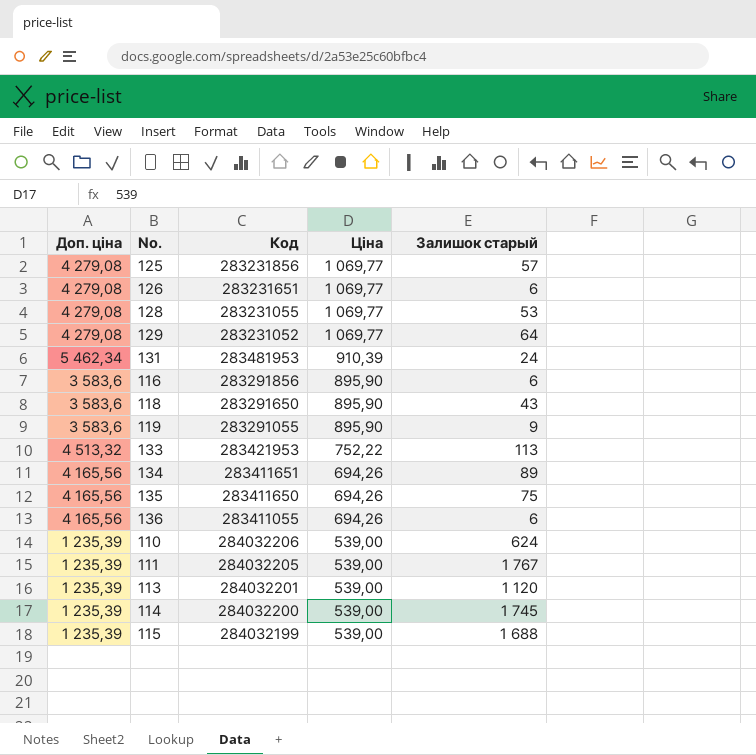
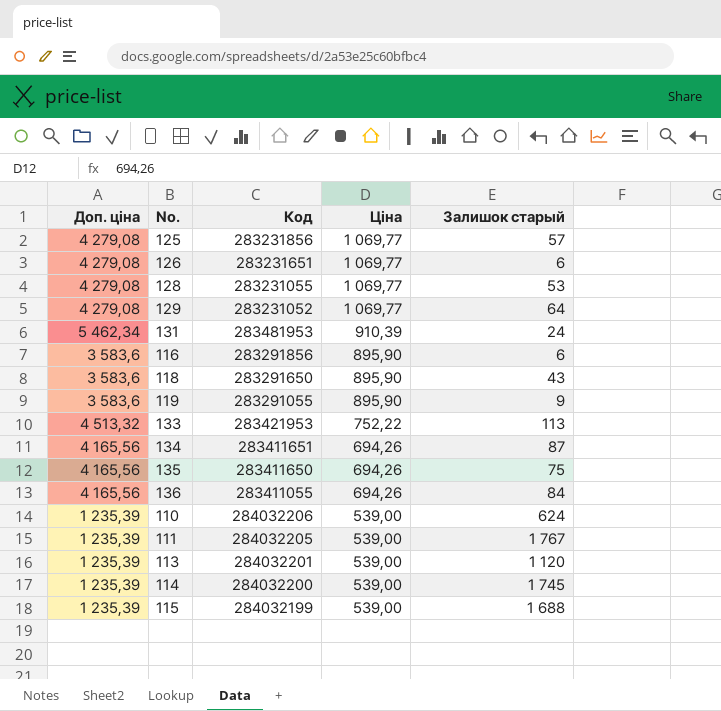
134 | Залишок старый: 89 -> 87
136 | Залишок старый: 6 -> 84

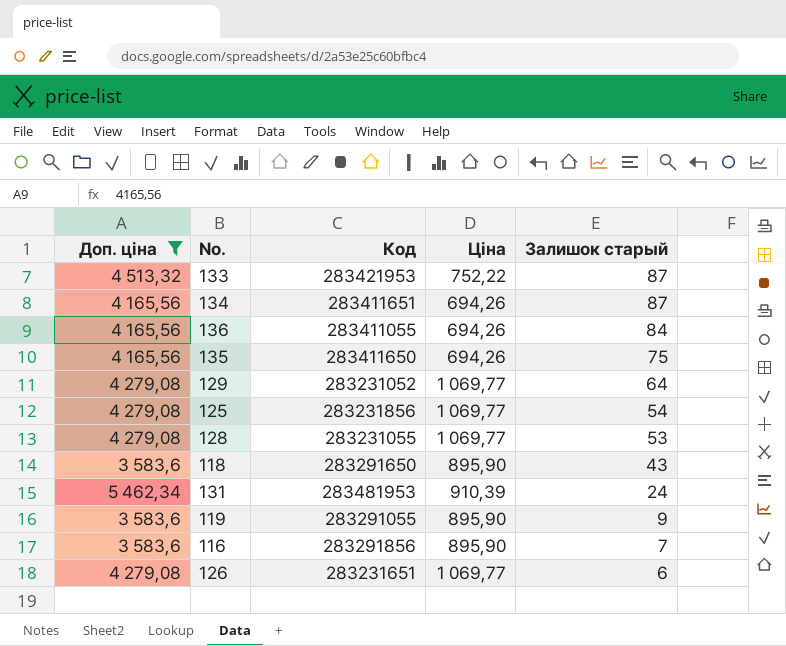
filter: none -> Доп. ціна != 1 235,39
row order: Ціна descending -> Залишок старый descending
133 | Залишок старый: 113 -> 87
125 | Залишок старый: 57 -> 54
116 | Залишок старый: 6 -> 7

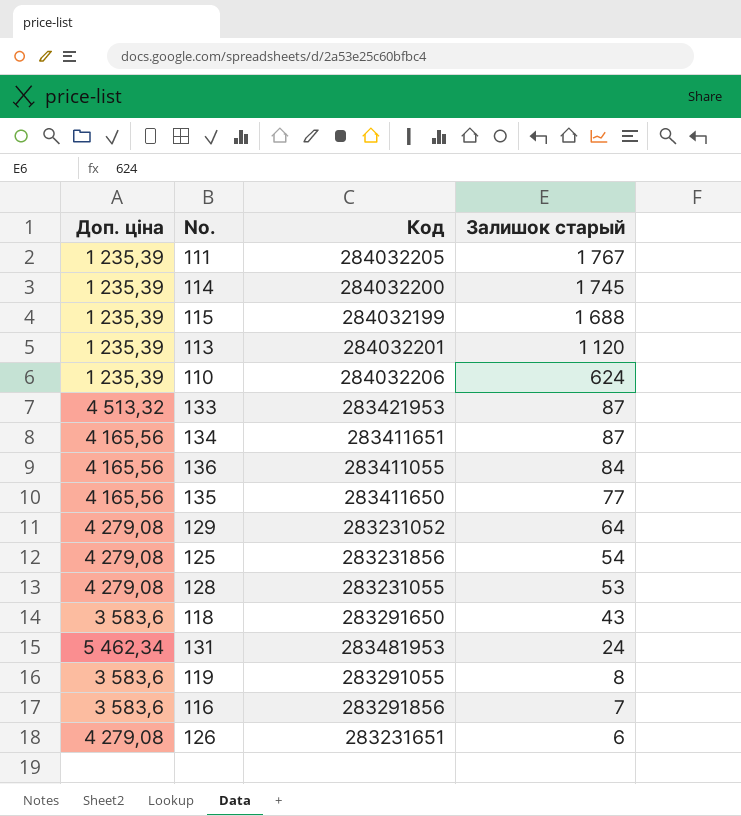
filter: Доп. ціна != 1 235,39 -> none
column Ціна | position: 4 -> none
135 | Залишок старый: 75 -> 77
119 | Залишок старый: 9 -> 8

